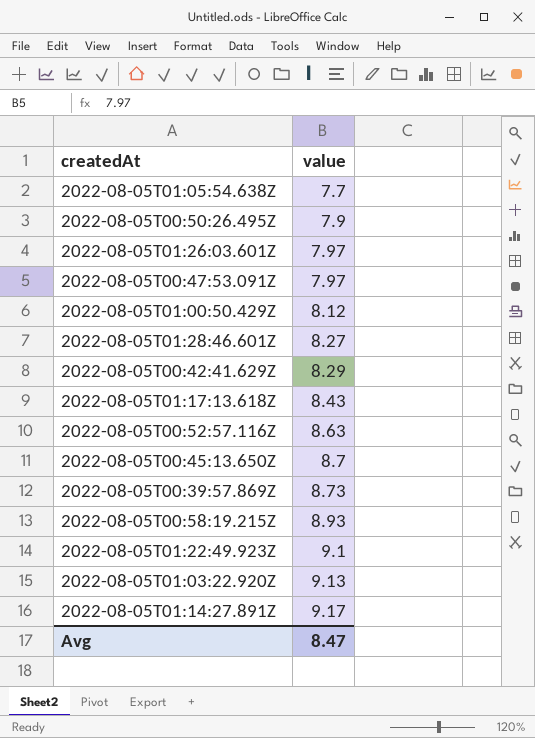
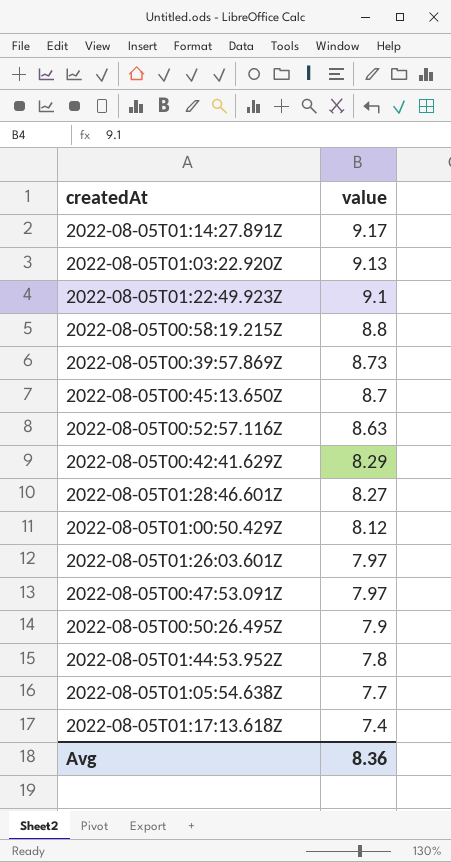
row order: value ascending -> value descending
2022-08-05T00:58:19.215Z | value: 8.93 -> 8.8
row 2022-08-05T01:44:53.952Z: none -> 7.8
2022-08-05T01:17:13.618Z | value: 8.43 -> 7.4
Avg | value: 8.47 -> 8.36

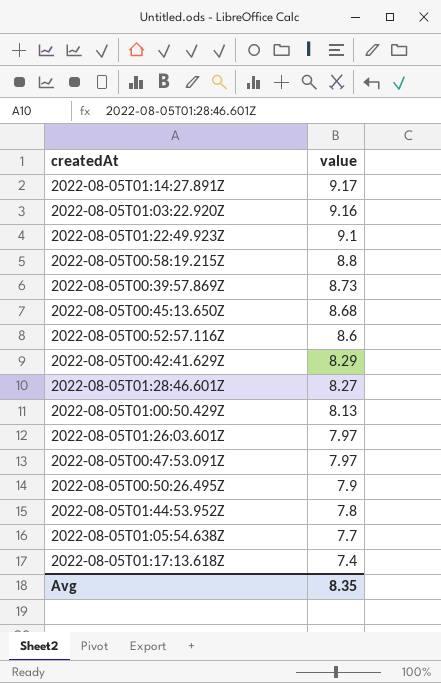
2022-08-05T01:03:22.920Z | value: 9.13 -> 9.16
2022-08-05T00:45:13.650Z | value: 8.7 -> 8.68
2022-08-05T00:52:57.116Z | value: 8.63 -> 8.6
2022-08-05T01:00:50.429Z | value: 8.12 -> 8.13
Avg | value: 8.36 -> 8.35

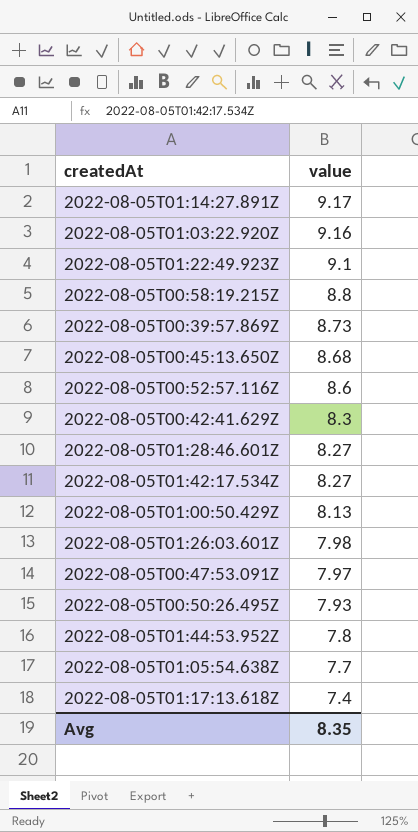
2022-08-05T00:42:41.629Z | value: 8.29 -> 8.3
row 2022-08-05T01:42:17.534Z: none -> 8.27
2022-08-05T01:26:03.601Z | value: 7.97 -> 7.98
2022-08-05T00:50:26.495Z | value: 7.9 -> 7.93

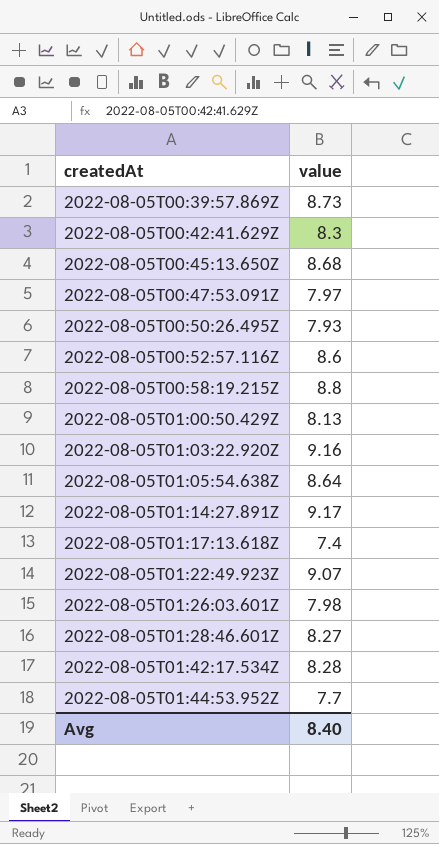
row order: value descending -> createdAt ascending
2022-08-05T01:05:54.638Z | value: 7.7 -> 8.64
2022-08-05T01:22:49.923Z | value: 9.1 -> 9.07
2022-08-05T01:42:17.534Z | value: 8.27 -> 8.28
2022-08-05T01:44:53.952Z | value: 7.8 -> 7.7
Avg | value: 8.35 -> 8.40

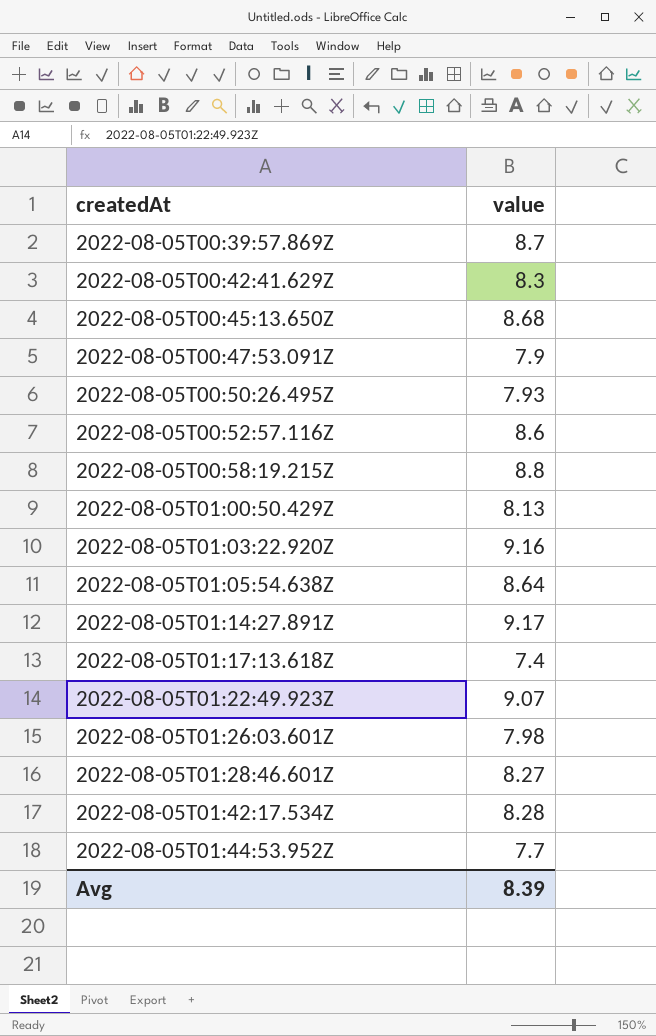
2022-08-05T00:39:57.869Z | value: 8.73 -> 8.7
2022-08-05T00:47:53.091Z | value: 7.97 -> 7.9
Avg | value: 8.40 -> 8.39

